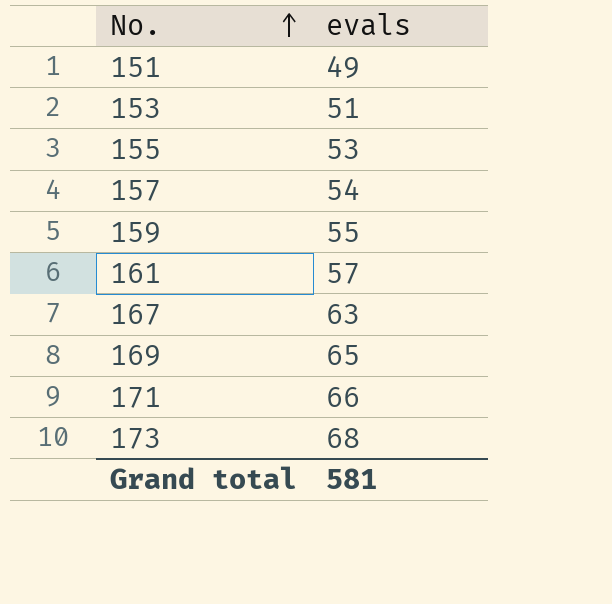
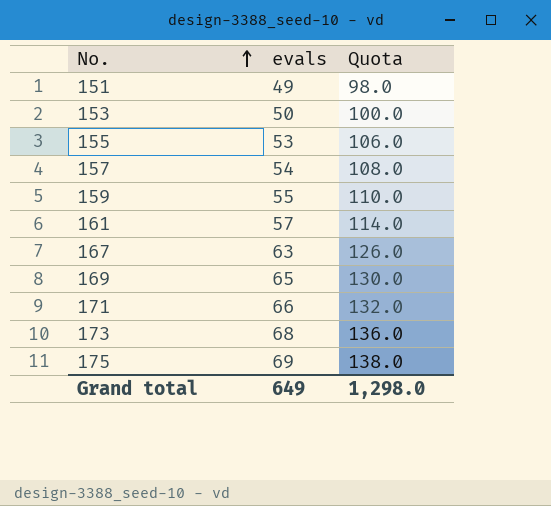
column Quota | formula: none -> [evals] * 2
153 | evals: 51 -> 50
row 175: none -> 69 | 138.0
Grand total | evals: 581 -> 649

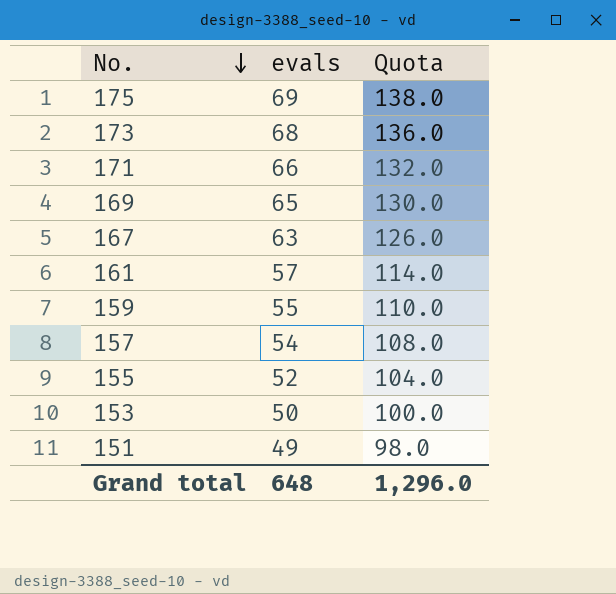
row order: No. ascending -> No. descending
155 | evals: 53 -> 52
155 | Quota: 106.0 -> 104.0
Grand total | evals: 649 -> 648
Grand total | Quota: 1,298.0 -> 1,296.0

